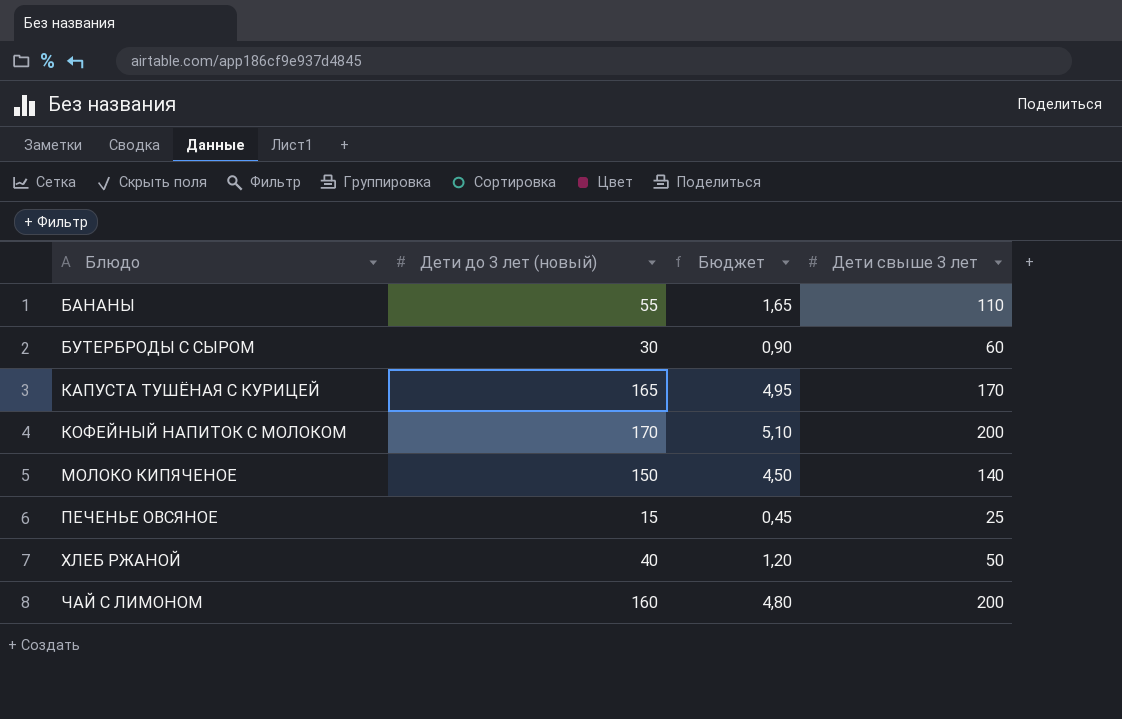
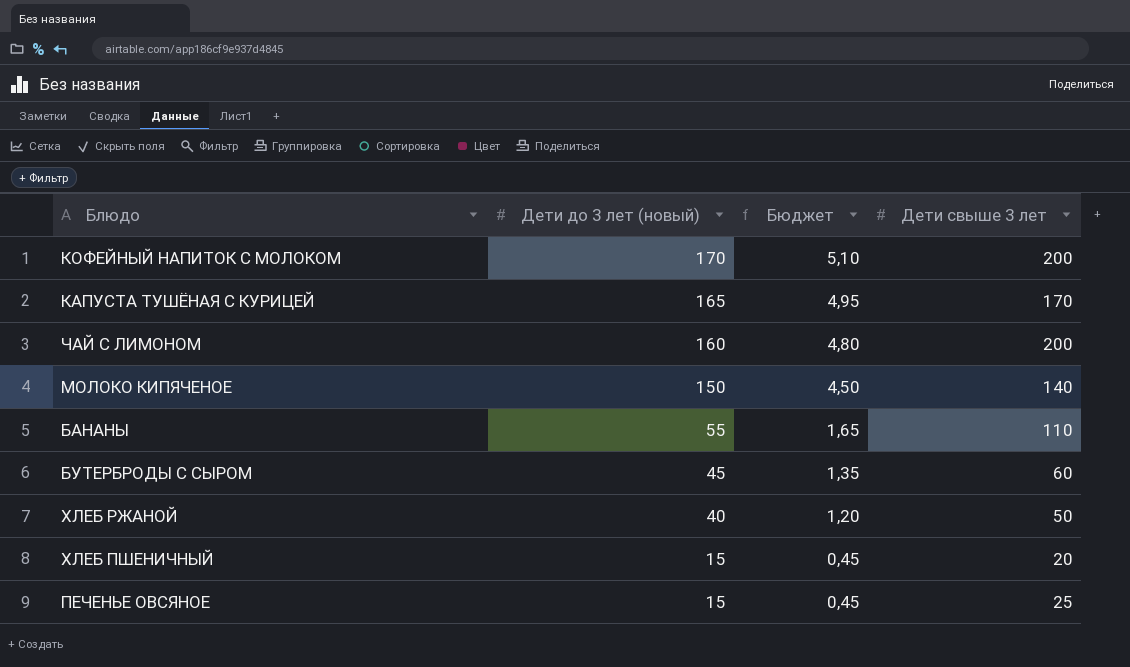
row order: Блюдо ascending -> Дети до 3 лет (новый) descending
БУТЕРБРОДЫ С СЫРОМ | Дети до 3 лет (новый): 30 -> 45
БУТЕРБРОДЫ С СЫРОМ | Бюджет: 0,90 -> 1,35
row ХЛЕБ ПШЕНИЧНЫЙ: none -> 15 | 0,45 | 20

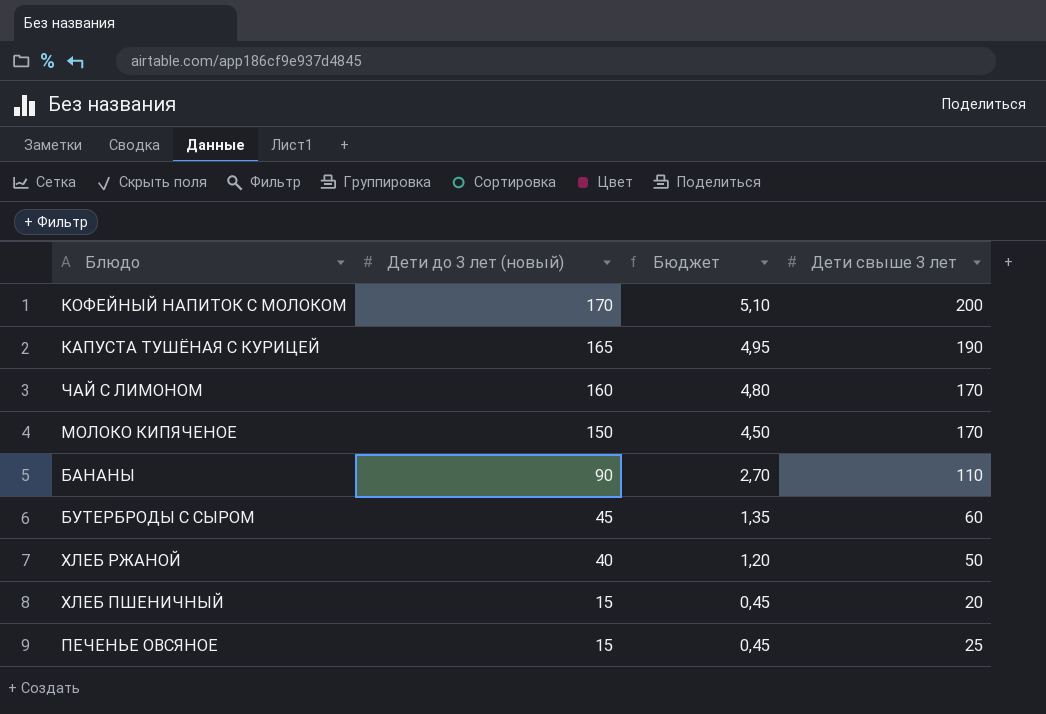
КАПУСТА ТУШЁНАЯ С КУРИЦЕЙ | Дети свыше 3 лет: 170 -> 190
ЧАЙ С ЛИМОНОМ | Дети свыше 3 лет: 200 -> 170
МОЛОКО КИПЯЧЕНОЕ | Дети свыше 3 лет: 140 -> 170
БАНАНЫ | Дети до 3 лет (новый): 55 -> 90
БАНАНЫ | Бюджет: 1,65 -> 2,70

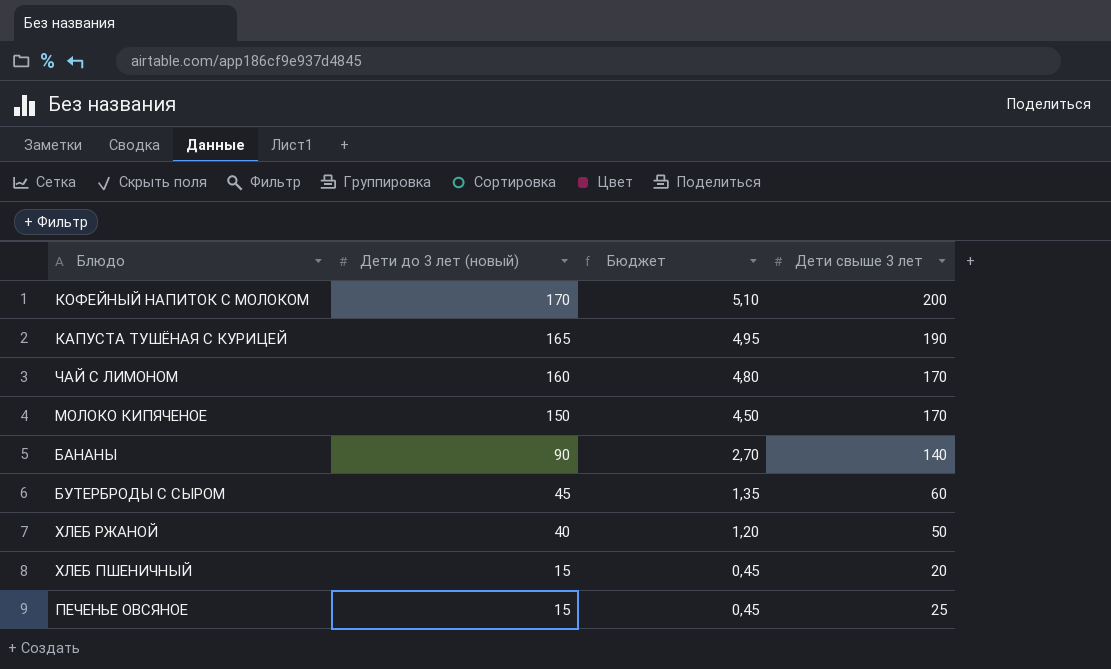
БАНАНЫ | Дети свыше 3 лет: 110 -> 140

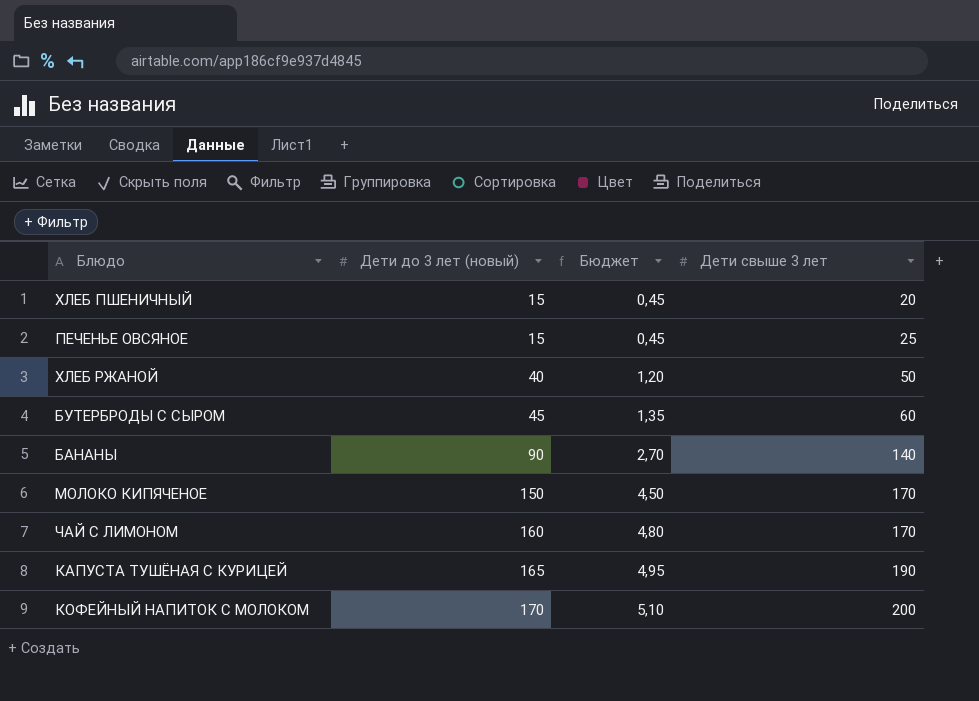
row order: Дети до 3 лет (новый) descending -> Дети до 3 лет (новый) ascending

